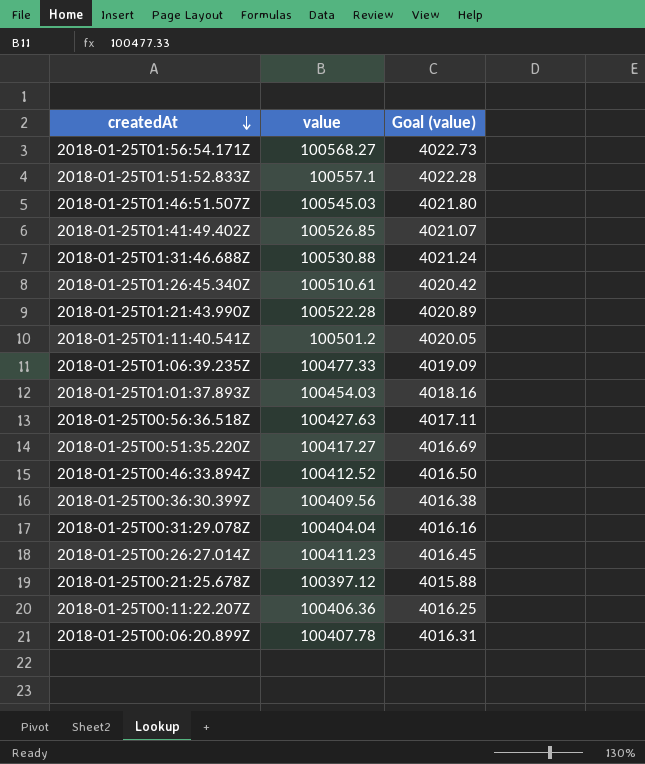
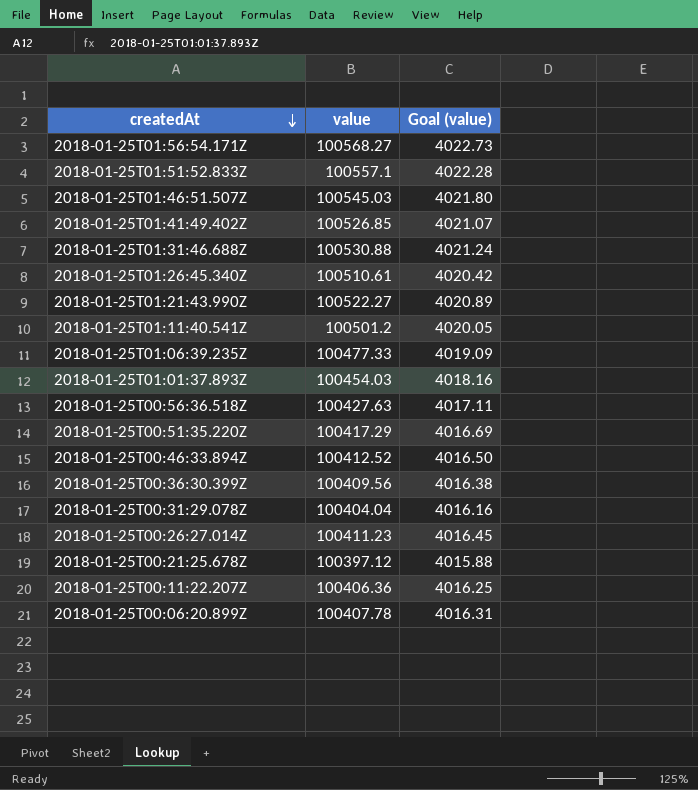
2018-01-25T01:21:43.990Z | value: 100522.28 -> 100522.27
2018-01-25T00:51:35.220Z | value: 100417.27 -> 100417.29

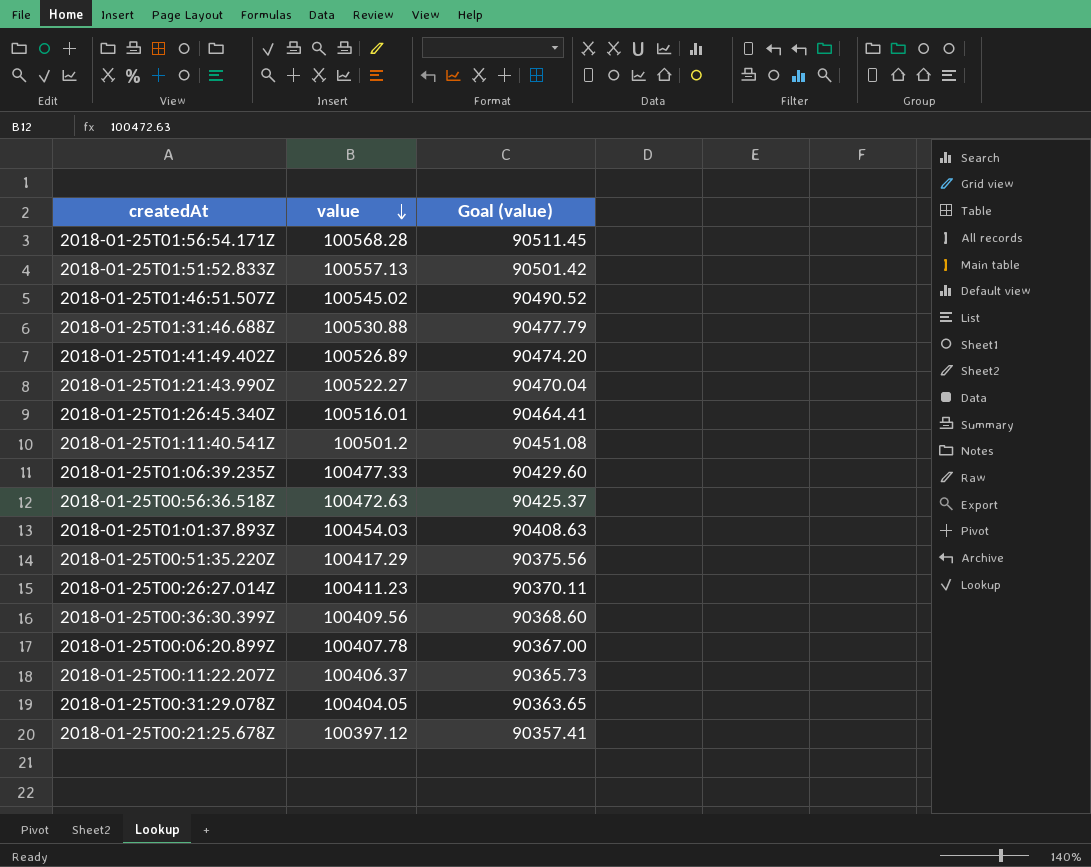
row order: createdAt descending -> value descending
column Goal (value) | formula: [value] * 0.04 -> [value] * 0.9
row 2018-01-25T00:46:33.894Z: 100412.52 | 4016.50 -> none
2018-01-25T01:56:54.171Z | value: 100568.27 -> 100568.28
2018-01-25T01:51:52.833Z | value: 100557.1 -> 100557.13
2018-01-25T01:46:51.507Z | value: 100545.03 -> 100545.02
2018-01-25T01:41:49.402Z | value: 100526.85 -> 100526.89
2018-01-25T01:26:45.340Z | value: 100510.61 -> 100516.01
2018-01-25T00:56:36.518Z | value: 100427.63 -> 100472.63
2018-01-25T00:11:22.207Z | value: 100406.36 -> 100406.37
2018-01-25T00:31:29.078Z | value: 100404.04 -> 100404.05

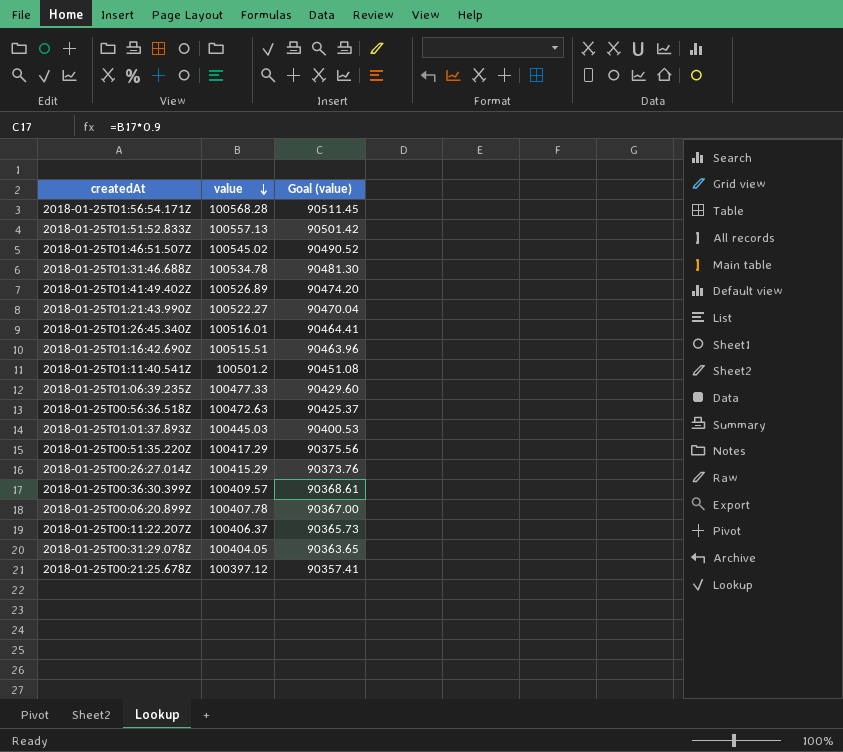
2018-01-25T01:31:46.688Z | value: 100530.88 -> 100534.78
2018-01-25T01:31:46.688Z | Goal (value): 90477.79 -> 90481.30
row 2018-01-25T01:16:42.690Z: none -> 100515.51 | 90463.96
2018-01-25T01:01:37.893Z | value: 100454.03 -> 100445.03
2018-01-25T01:01:37.893Z | Goal (value): 90408.63 -> 90400.53
2018-01-25T00:26:27.014Z | value: 100411.23 -> 100415.29
2018-01-25T00:26:27.014Z | Goal (value): 90370.11 -> 90373.76
2018-01-25T00:36:30.399Z | value: 100409.56 -> 100409.57
2018-01-25T00:36:30.399Z | Goal (value): 90368.60 -> 90368.61

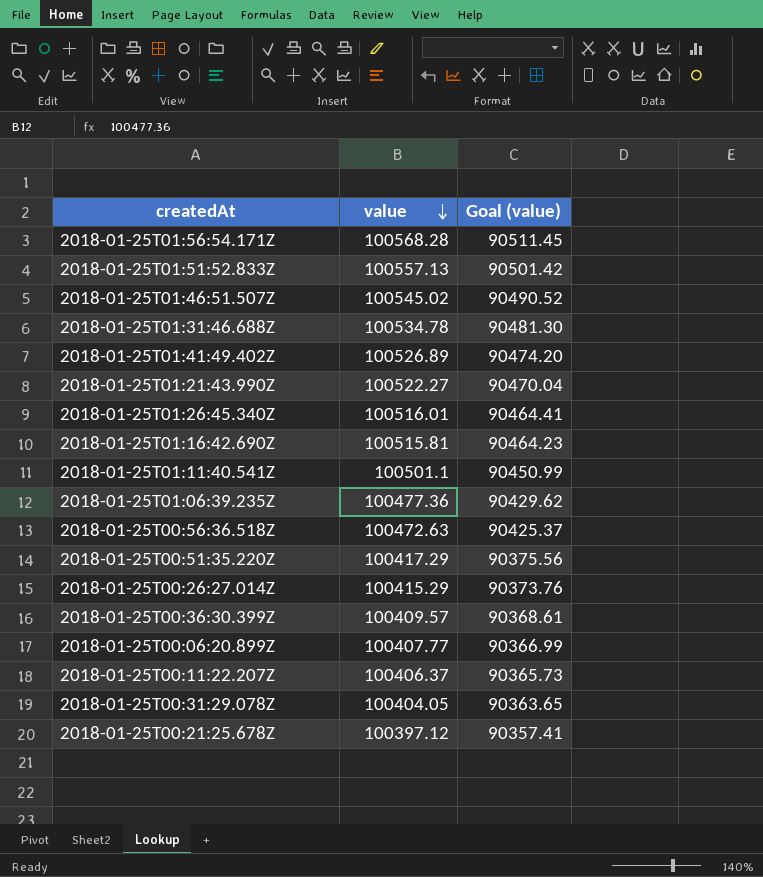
row 2018-01-25T01:01:37.893Z: 100445.03 | 90400.53 -> none
2018-01-25T01:16:42.690Z | value: 100515.51 -> 100515.81
2018-01-25T01:16:42.690Z | Goal (value): 90463.96 -> 90464.23
2018-01-25T01:11:40.541Z | value: 100501.2 -> 100501.1
2018-01-25T01:11:40.541Z | Goal (value): 90451.08 -> 90450.99
2018-01-25T01:06:39.235Z | value: 100477.33 -> 100477.36
2018-01-25T01:06:39.235Z | Goal (value): 90429.60 -> 90429.62
2018-01-25T00:06:20.899Z | value: 100407.78 -> 100407.77
2018-01-25T00:06:20.899Z | Goal (value): 90367.00 -> 90366.99

